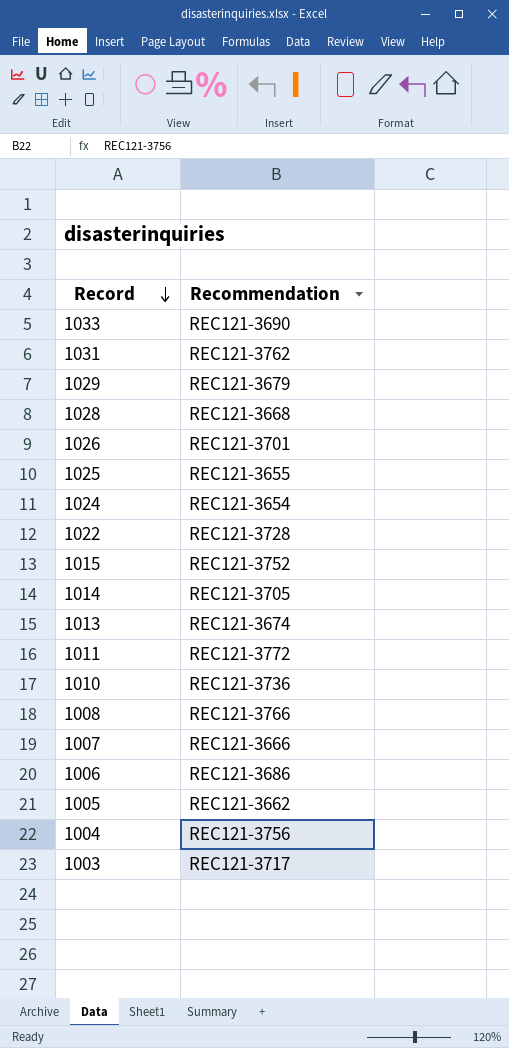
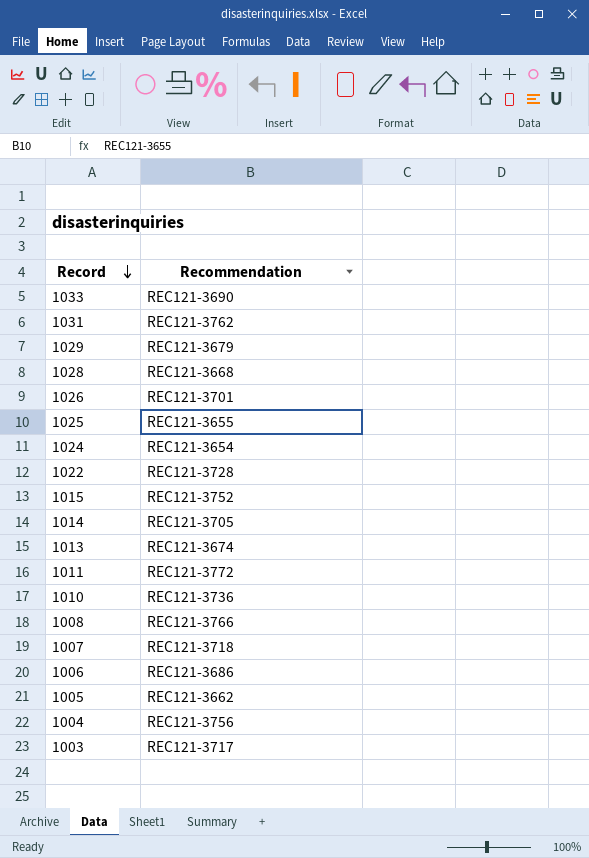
1007 | Recommendation: REC121-3666 -> REC121-3718

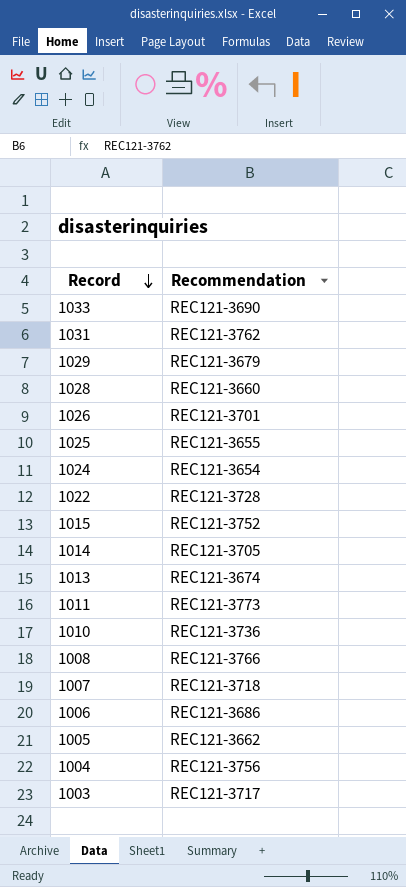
1028 | Recommendation: REC121-3668 -> REC121-3660
1011 | Recommendation: REC121-3772 -> REC121-3773

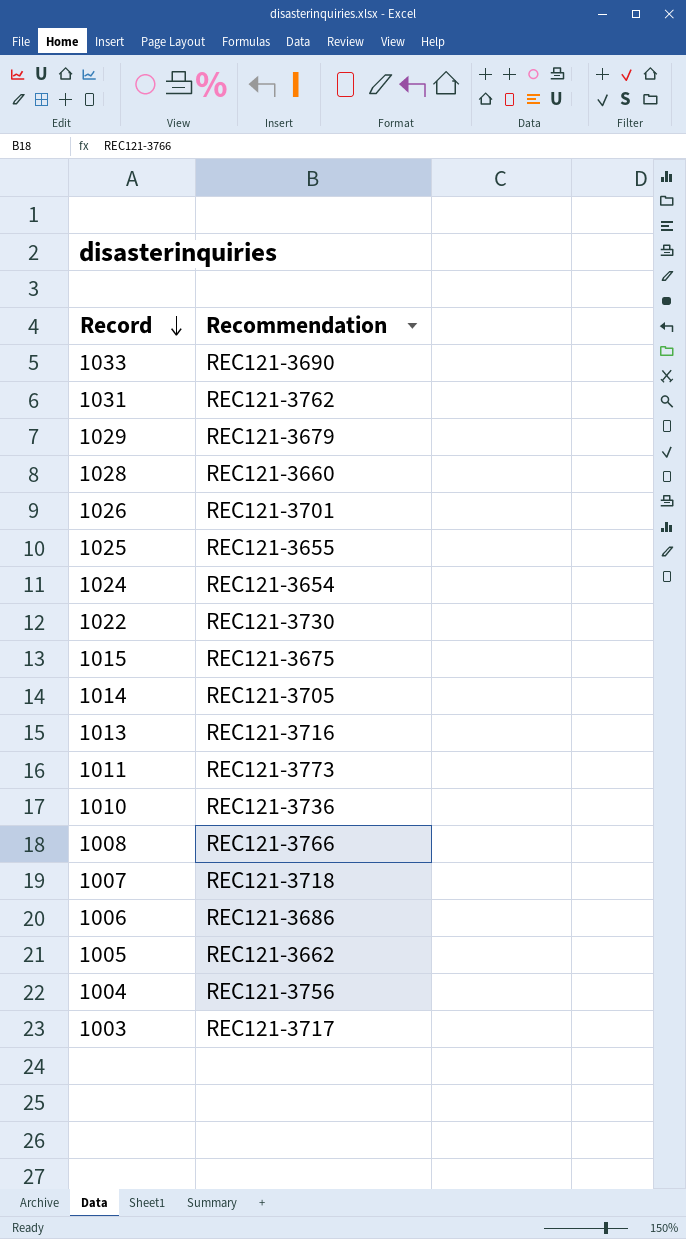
1022 | Recommendation: REC121-3728 -> REC121-3730
1015 | Recommendation: REC121-3752 -> REC121-3675
1013 | Recommendation: REC121-3674 -> REC121-3716

